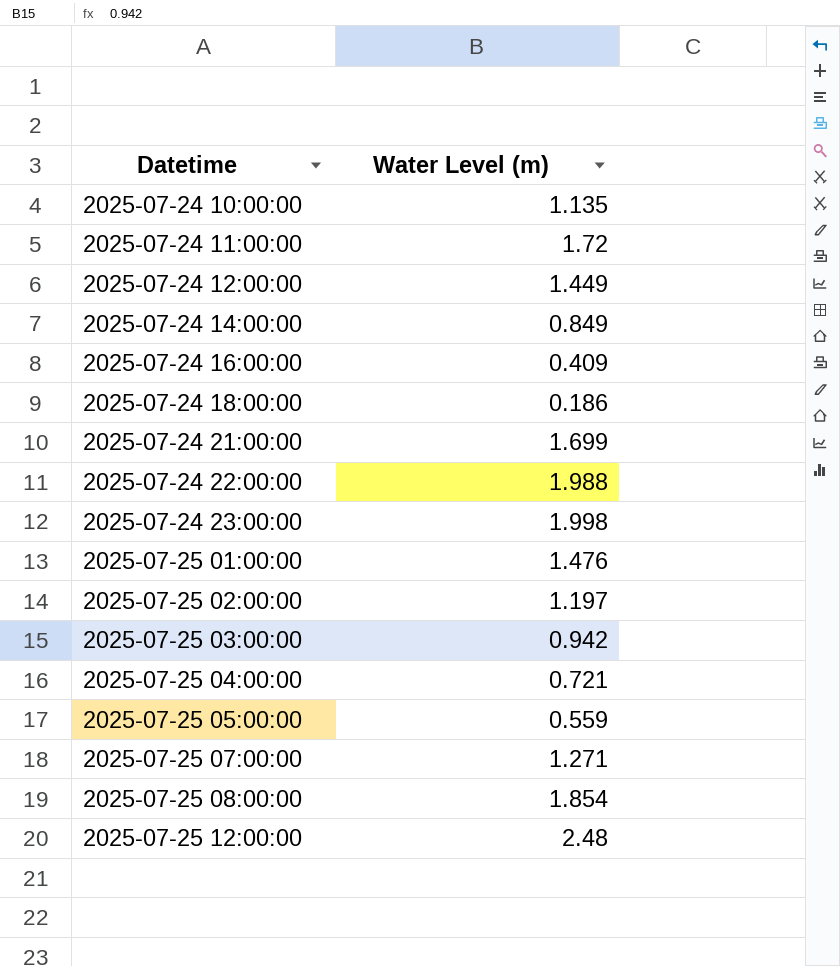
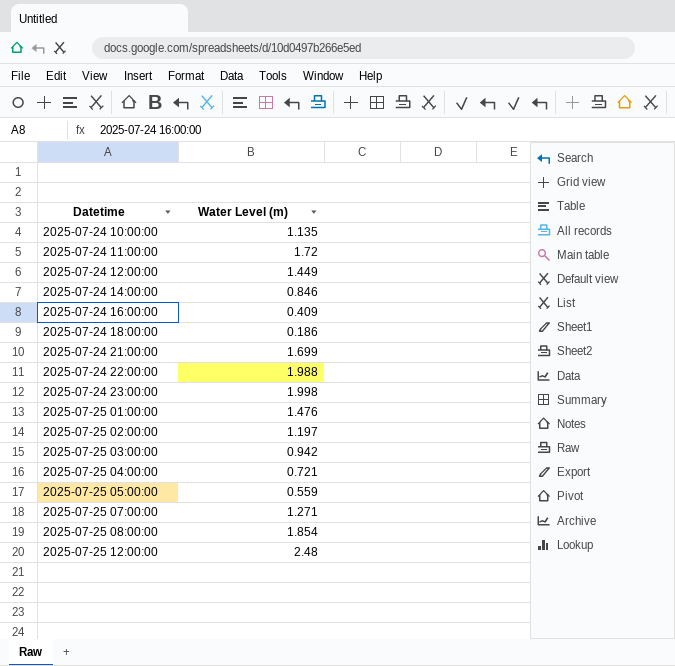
2025-07-24 14:00:00 | Water Level (m): 0.849 -> 0.846

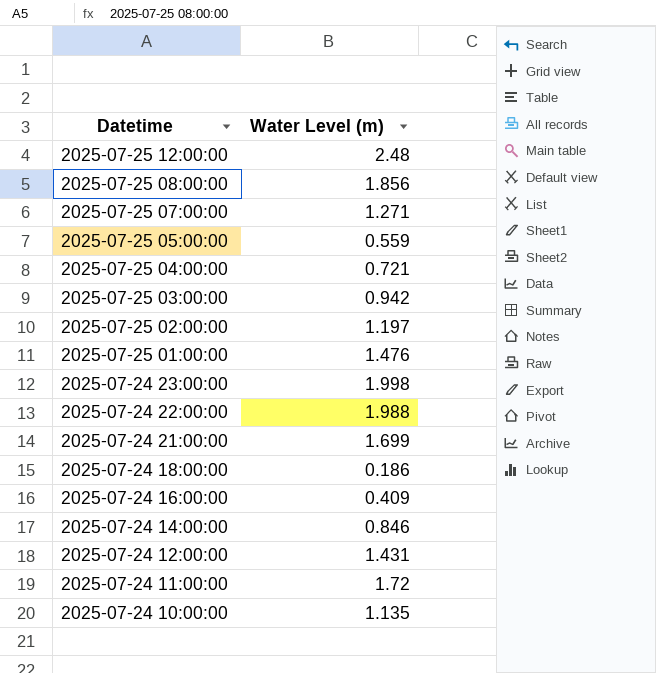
row order: Datetime ascending -> Datetime descending
2025-07-25 08:00:00 | Water Level (m): 1.854 -> 1.856
2025-07-24 12:00:00 | Water Level (m): 1.449 -> 1.431

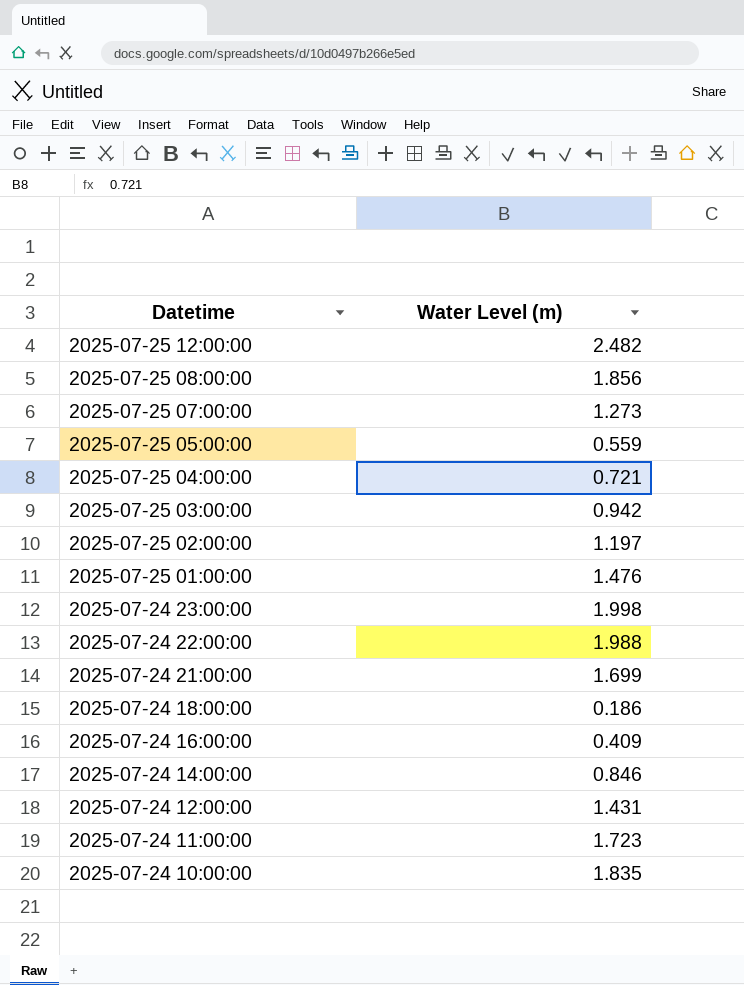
2025-07-25 12:00:00 | Water Level (m): 2.48 -> 2.482
2025-07-25 07:00:00 | Water Level (m): 1.271 -> 1.273
2025-07-24 11:00:00 | Water Level (m): 1.72 -> 1.723
2025-07-24 10:00:00 | Water Level (m): 1.135 -> 1.835

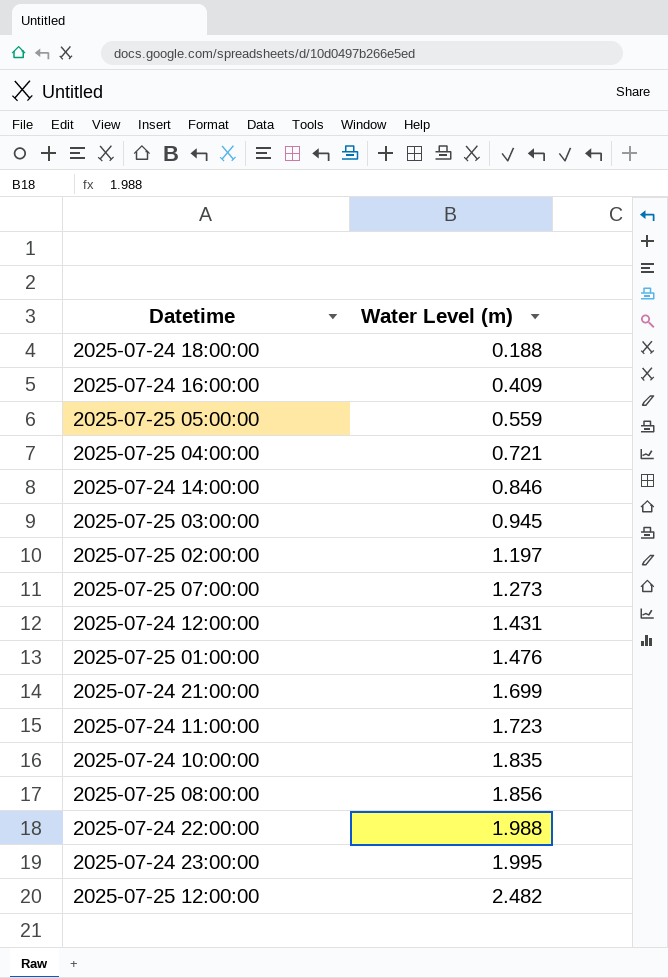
row order: Datetime descending -> Water Level (m) ascending
2025-07-24 18:00:00 | Water Level (m): 0.186 -> 0.188
2025-07-25 03:00:00 | Water Level (m): 0.942 -> 0.945
2025-07-24 23:00:00 | Water Level (m): 1.998 -> 1.995

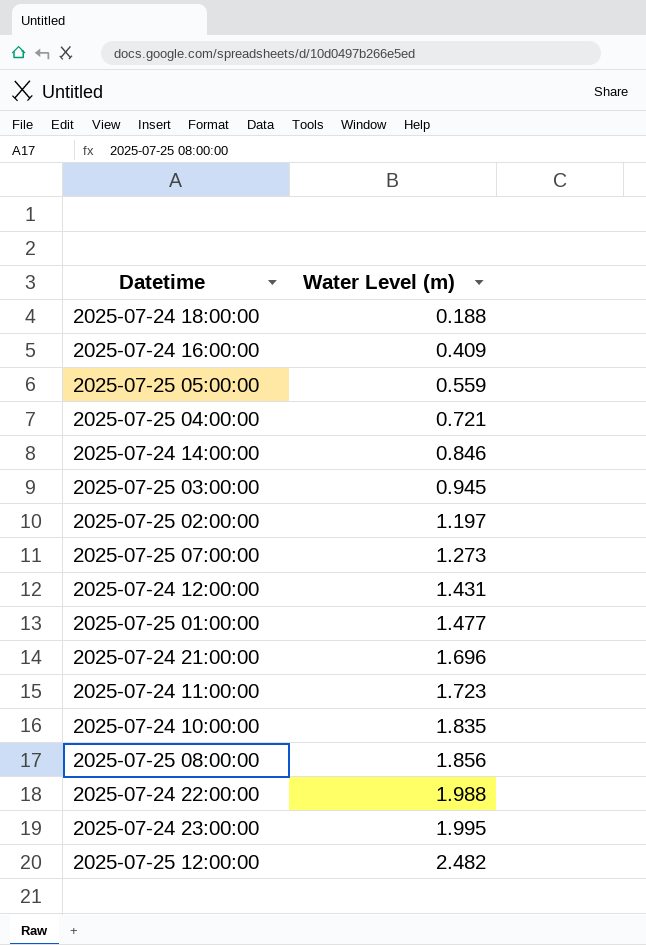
2025-07-25 01:00:00 | Water Level (m): 1.476 -> 1.477
2025-07-24 21:00:00 | Water Level (m): 1.699 -> 1.696

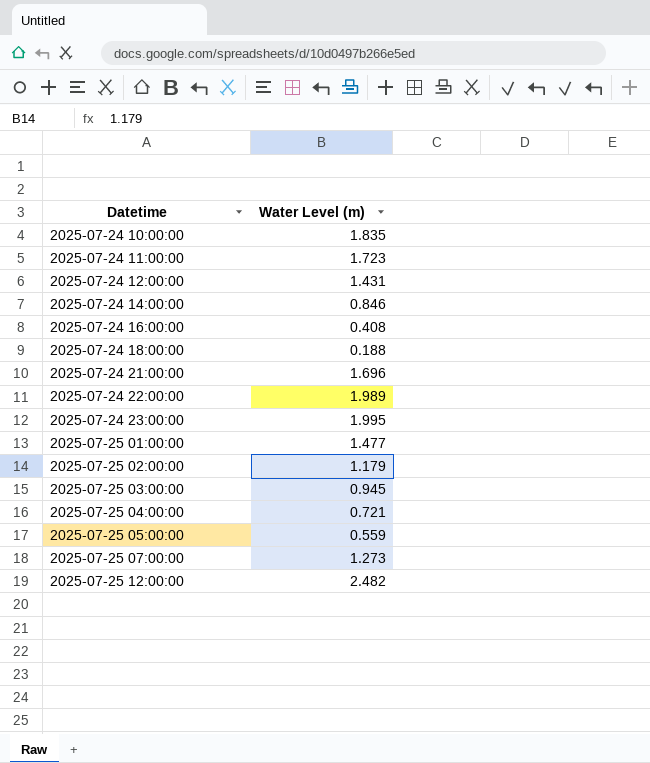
row order: Water Level (m) ascending -> Datetime ascending
row 2025-07-25 08:00:00: 1.856 -> none
2025-07-24 16:00:00 | Water Level (m): 0.409 -> 0.408
2025-07-24 22:00:00 | Water Level (m): 1.988 -> 1.989
2025-07-25 02:00:00 | Water Level (m): 1.197 -> 1.179

